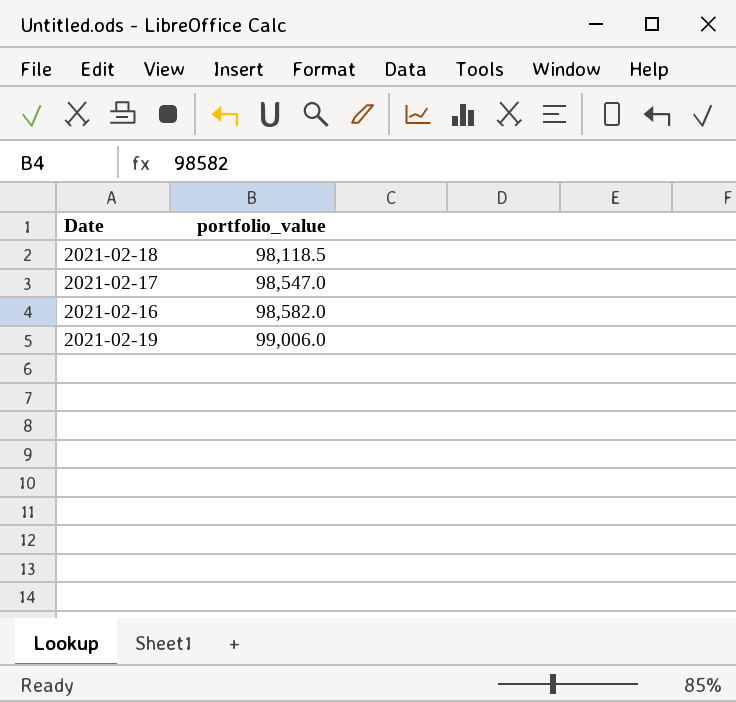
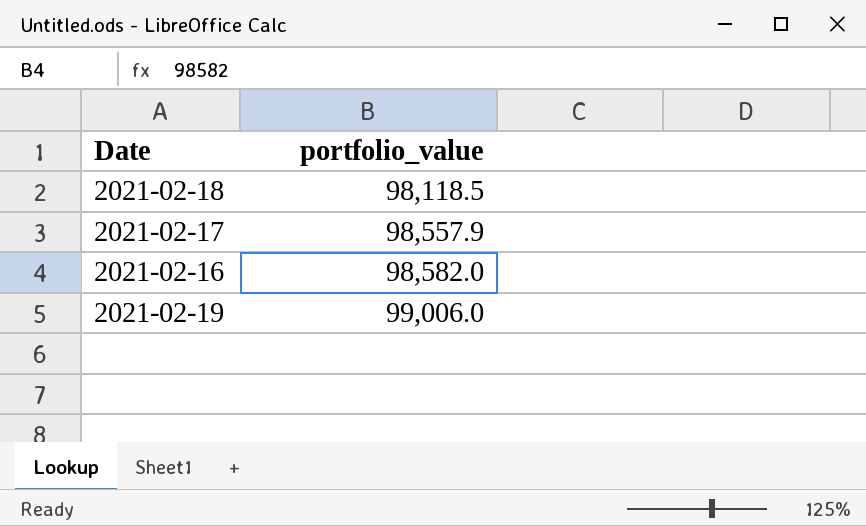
2021-02-17 | portfolio_value: 98,547.0 -> 98,557.9

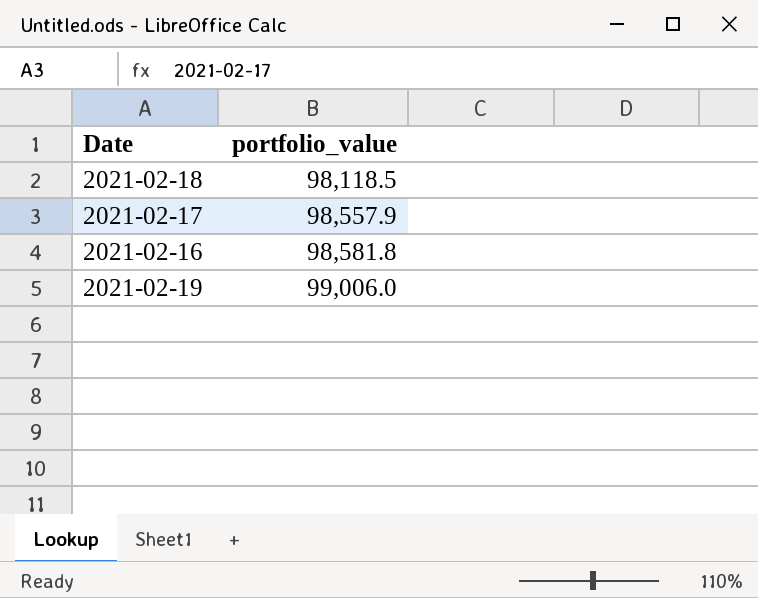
2021-02-16 | portfolio_value: 98,582.0 -> 98,581.8

